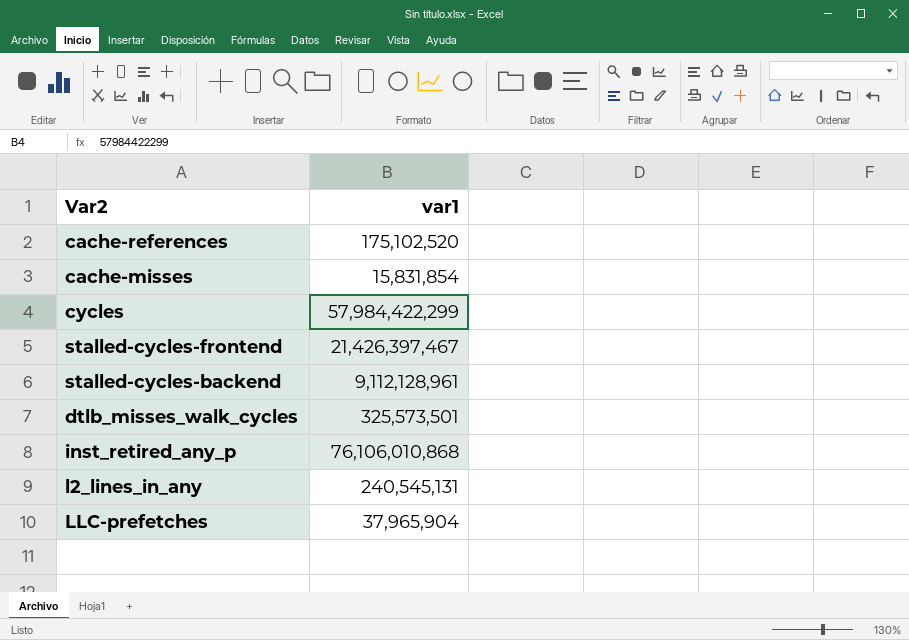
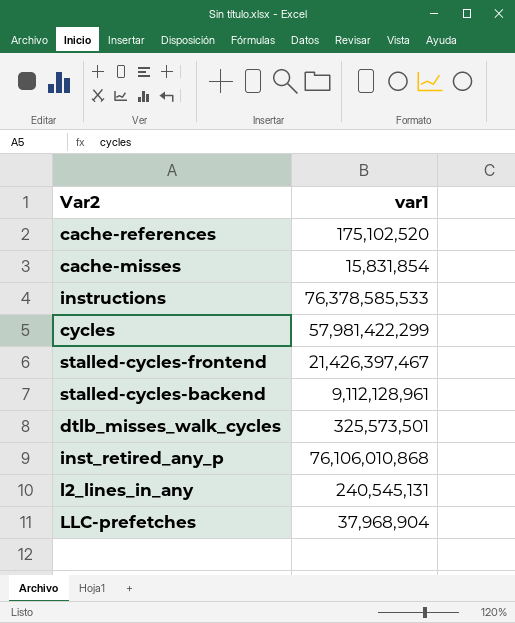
row instructions: none -> 76,378,585,533
cycles | var1: 57,984,422,299 -> 57,981,422,299
LLC-prefetches | var1: 37,965,904 -> 37,968,904

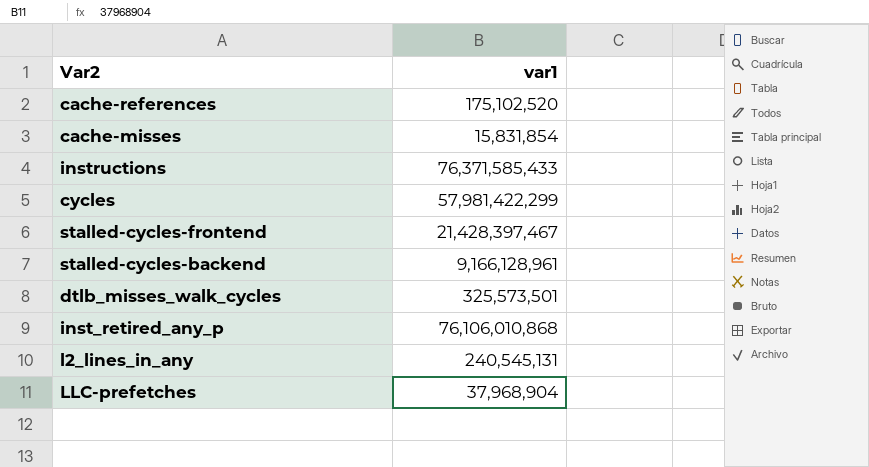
instructions | var1: 76,378,585,533 -> 76,371,585,433
stalled-cycles-frontend | var1: 21,426,397,467 -> 21,428,397,467
stalled-cycles-backend | var1: 9,112,128,961 -> 9,166,128,961

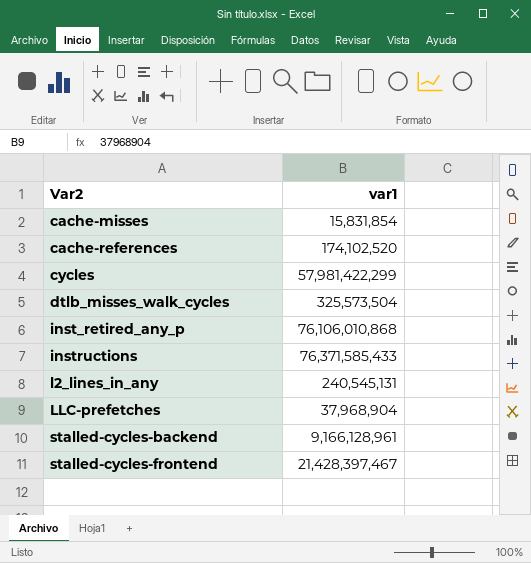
row order: none -> Var2 ascending
cache-references | var1: 175,102,520 -> 174,102,520
dtlb_misses_walk_cycles | var1: 325,573,501 -> 325,573,504

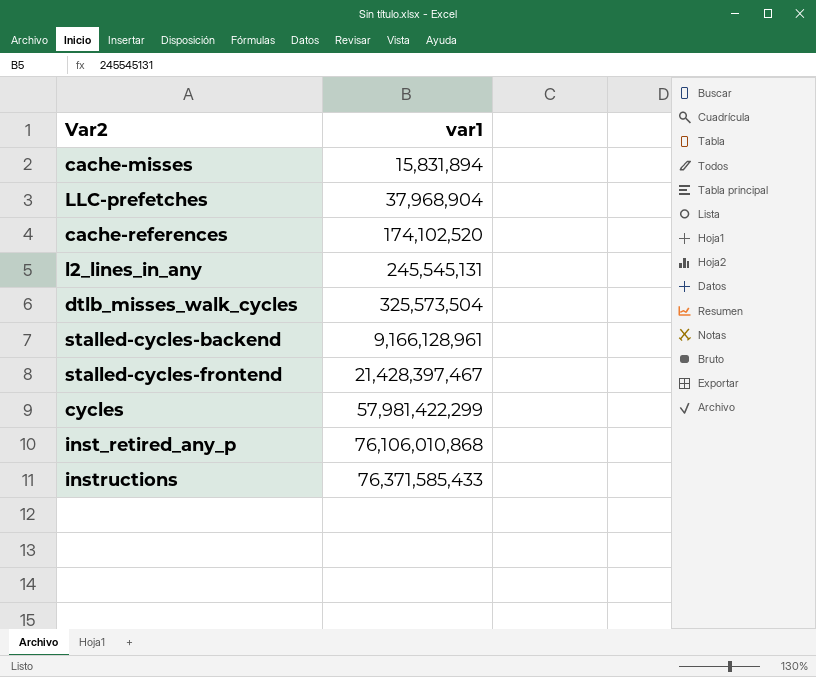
row order: Var2 ascending -> var1 ascending
cache-misses | var1: 15,831,854 -> 15,831,894
l2_lines_in_any | var1: 240,545,131 -> 245,545,131

